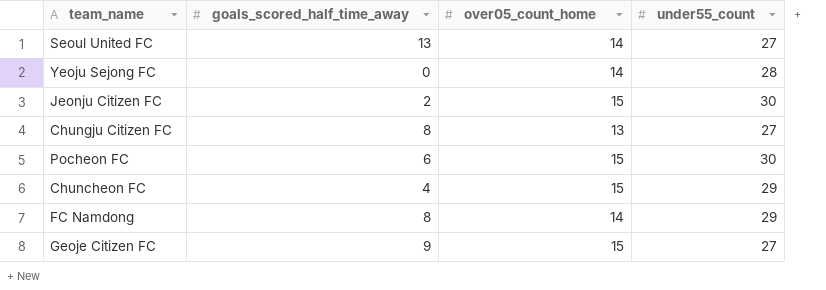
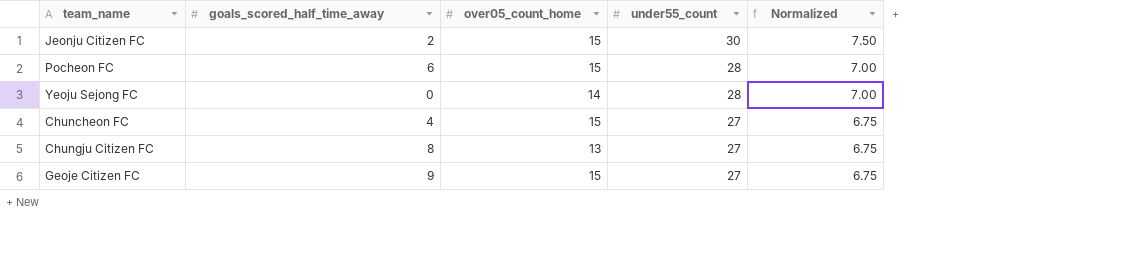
row order: none -> under55_count descending
column Normalized | formula: none -> [under55_count] * 0.25
row Seoul United FC: 13 | 14 | 27 -> none
row FC Namdong: 8 | 14 | 29 -> none
Pocheon FC | under55_count: 30 -> 28
Chuncheon FC | under55_count: 29 -> 27

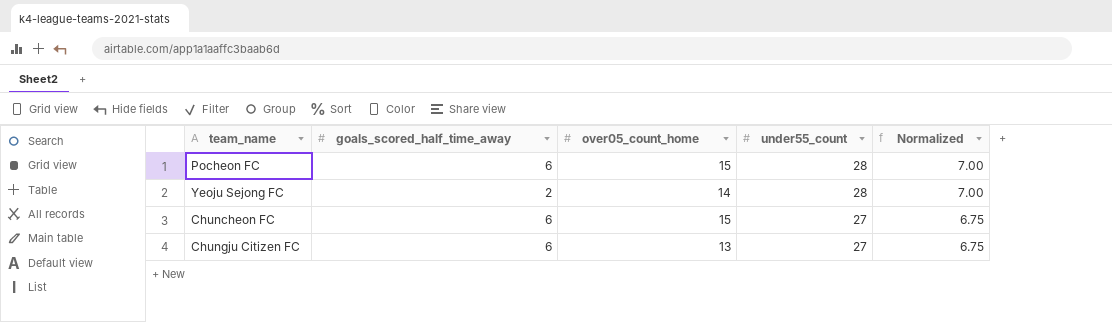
row Jeonju Citizen FC: 2 | 15 | 30 | 7.50 -> none
row Geoje Citizen FC: 9 | 15 | 27 | 6.75 -> none
Yeoju Sejong FC | goals_scored_half_time_away: 0 -> 2
Chuncheon FC | goals_scored_half_time_away: 4 -> 6
Chungju Citizen FC | goals_scored_half_time_away: 8 -> 6

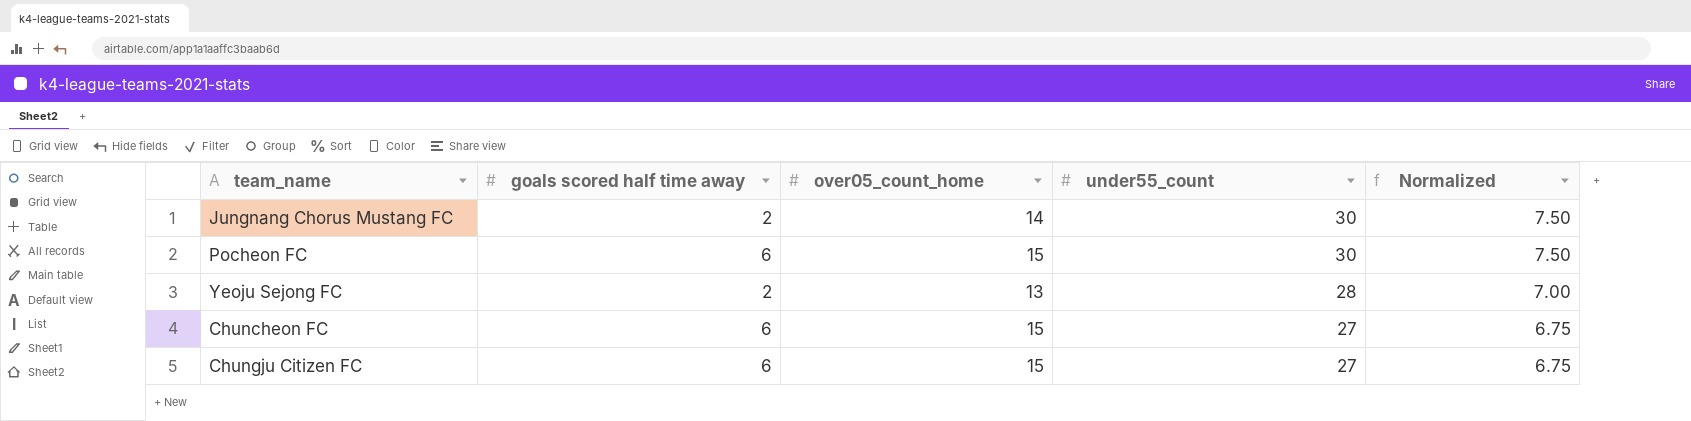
column name: goals_scored_half_time_away -> goals scored half time away
row Jungnang Chorus Mustang FC: none -> 2 | 14 | 30 | 7.50
Pocheon FC | under55_count: 28 -> 30
Pocheon FC | Normalized: 7.00 -> 7.50
Yeoju Sejong FC | over05_count_home: 14 -> 13
Chungju Citizen FC | over05_count_home: 13 -> 15

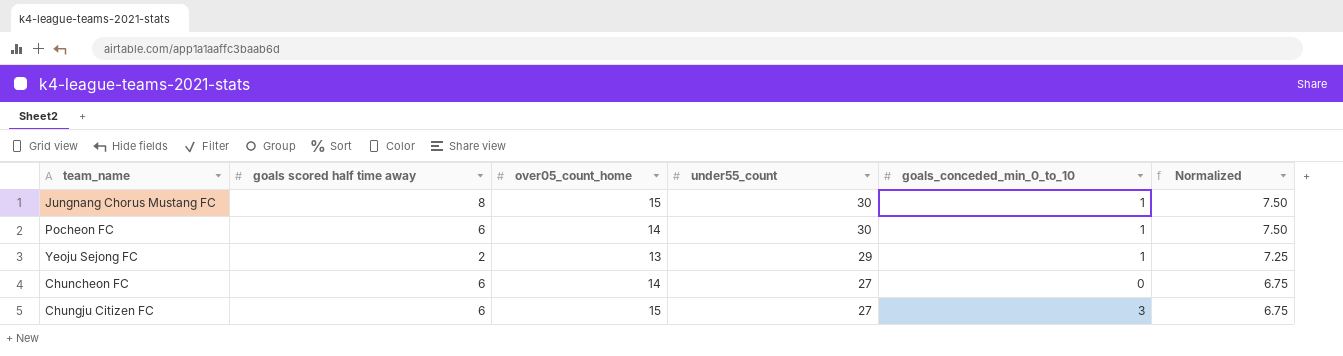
column goals_conceded_min_0_to_10 | position: none -> 5
Jungnang Chorus Mustang FC | goals scored half time away: 2 -> 8
Jungnang Chorus Mustang FC | over05_count_home: 14 -> 15
Pocheon FC | over05_count_home: 15 -> 14
Yeoju Sejong FC | under55_count: 28 -> 29
Yeoju Sejong FC | Normalized: 7.00 -> 7.25
Chuncheon FC | over05_count_home: 15 -> 14

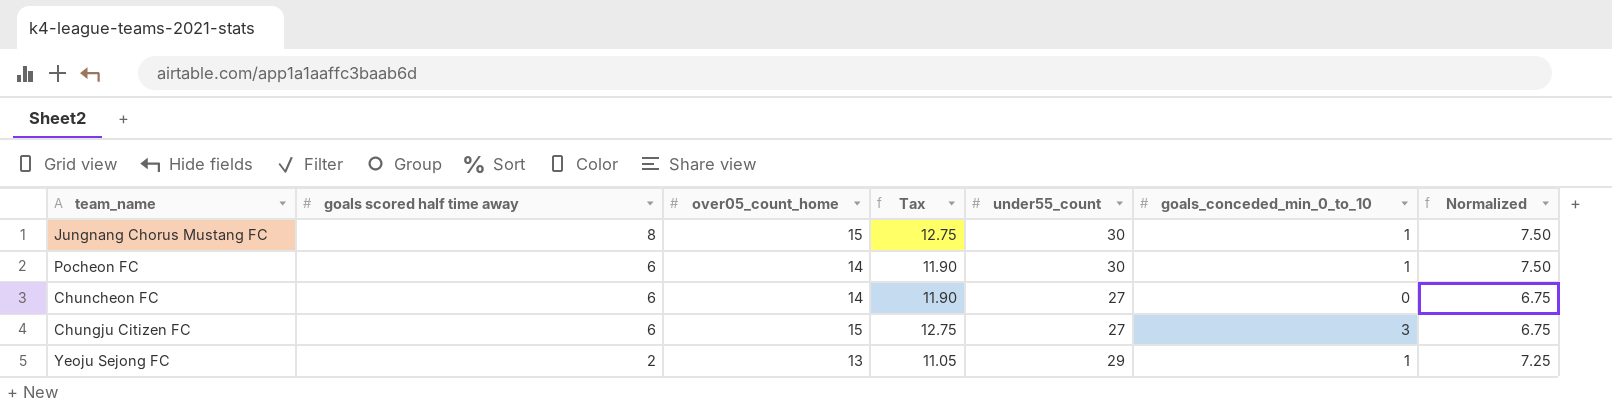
row order: under55_count descending -> goals scored half time away descending
column Tax | formula: none -> [over05_count_home] * 0.85

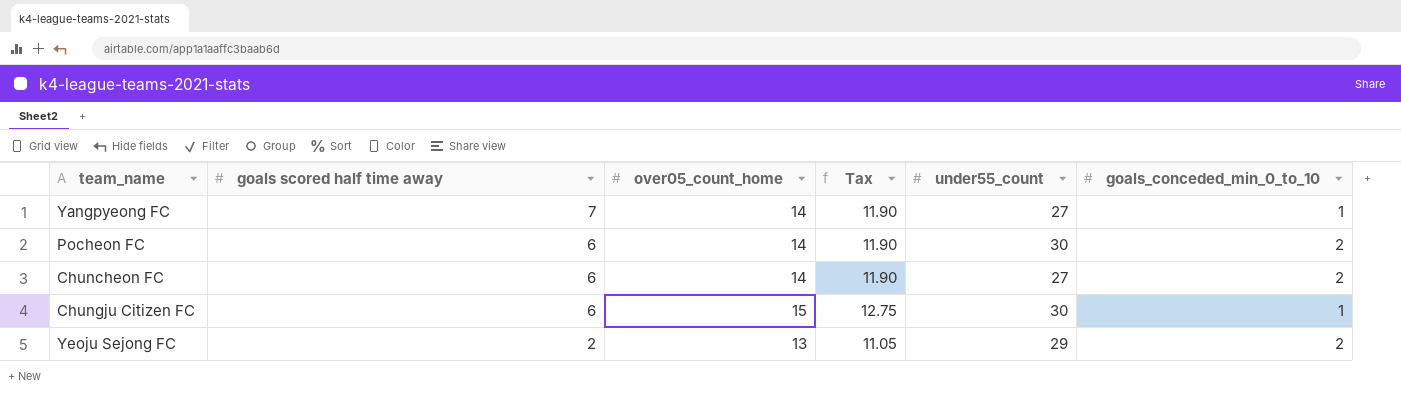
column Normalized | formula: [under55_count] * 0.25 -> none
row Jungnang Chorus Mustang FC: 8 | 15 | 12.75 | 30 | 1 | 7.50 -> none
row Yangpyeong FC: none -> 7 | 14 | 11.90 | 27 | 1
Pocheon FC | goals_conceded_min_0_to_10: 1 -> 2
Chuncheon FC | goals_conceded_min_0_to_10: 0 -> 2
Chungju Citizen FC | under55_count: 27 -> 30
Chungju Citizen FC | goals_conceded_min_0_to_10: 3 -> 1
Yeoju Sejong FC | goals_conceded_min_0_to_10: 1 -> 2

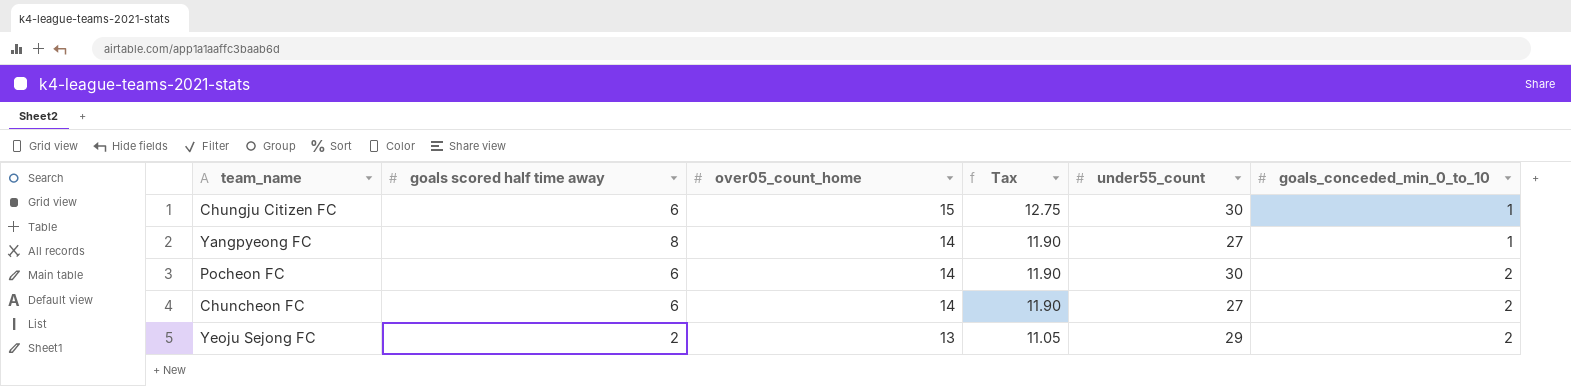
row order: goals scored half time away descending -> over05_count_home descending
Yangpyeong FC | goals scored half time away: 7 -> 8

